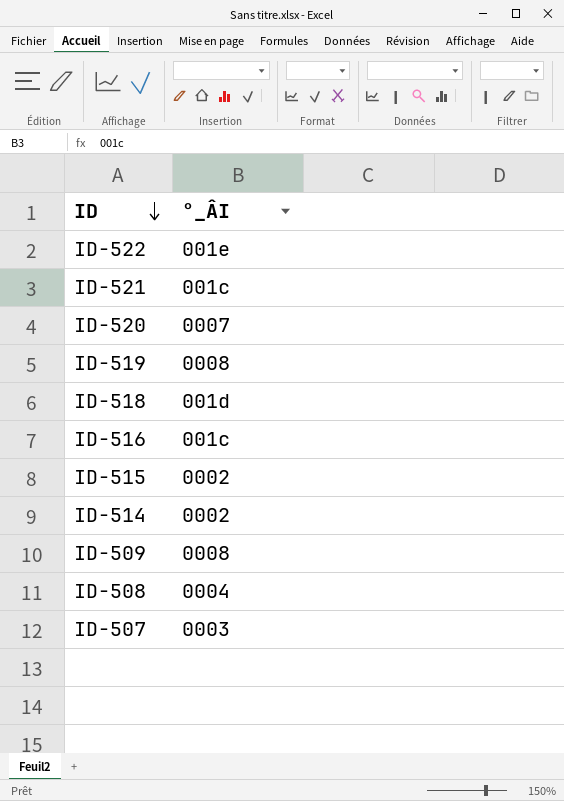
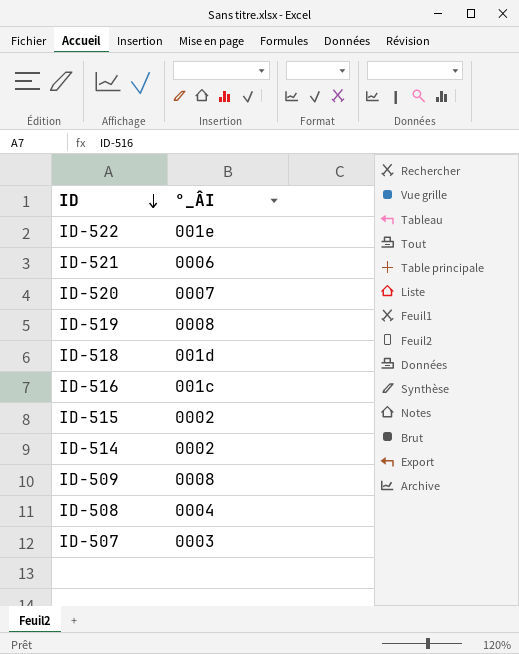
ID-521 | °_ÂI: 001c -> 0006

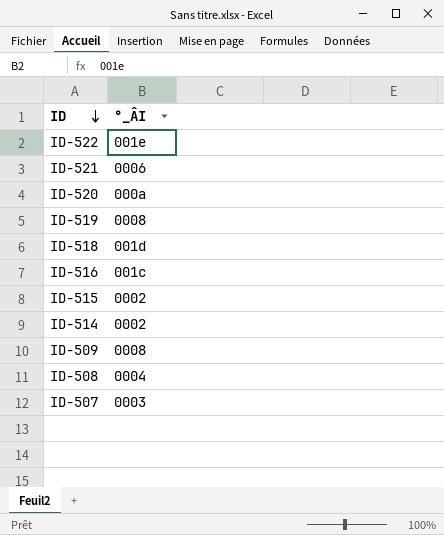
ID-520 | °_ÂI: 0007 -> 000a

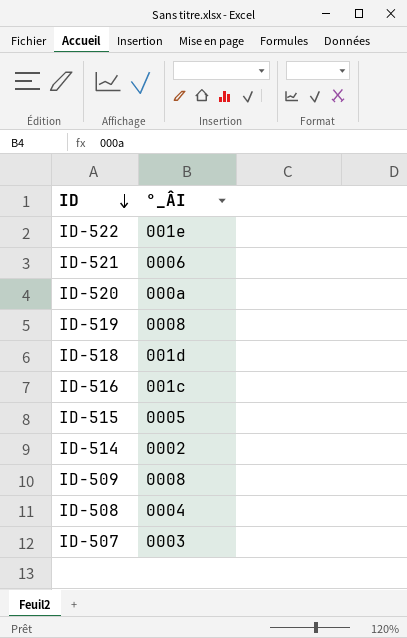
ID-515 | °_ÂI: 0002 -> 0005

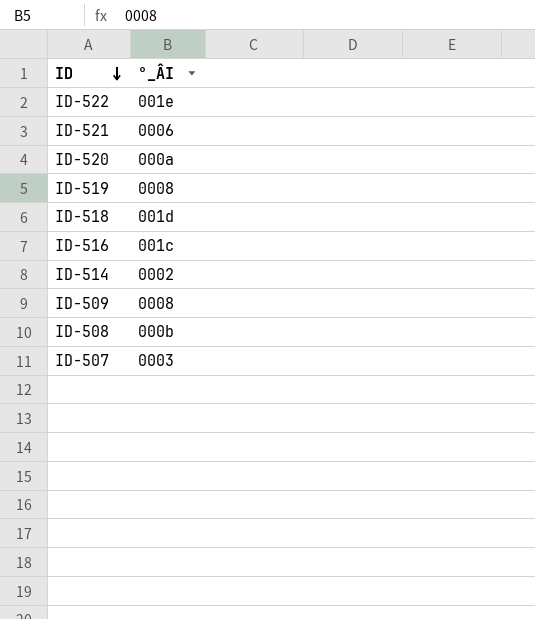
row ID-515: 0005 -> none
ID-508 | °_ÂI: 0004 -> 000b

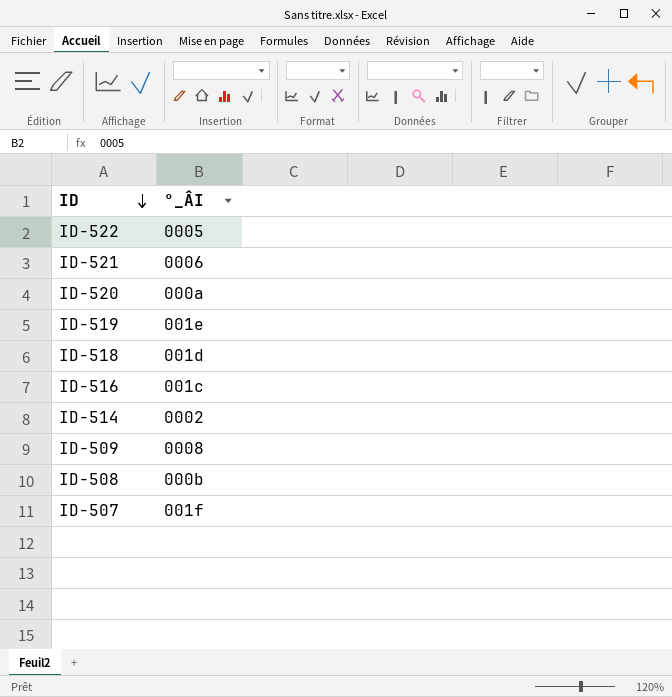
ID-522 | °_ÂI: 001e -> 0005
ID-519 | °_ÂI: 0008 -> 001e
ID-507 | °_ÂI: 0003 -> 001f

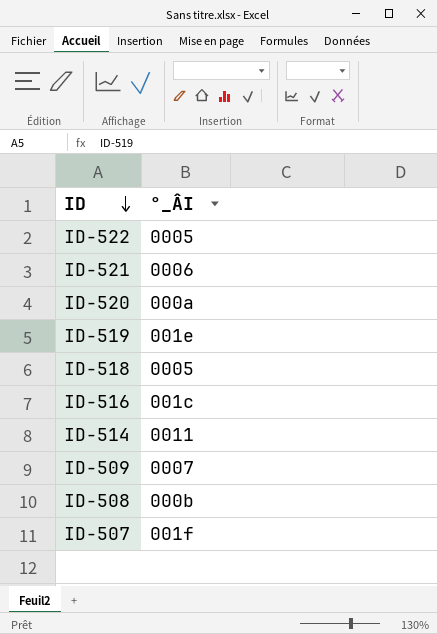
ID-518 | °_ÂI: 001d -> 0005
ID-514 | °_ÂI: 0002 -> 0011
ID-509 | °_ÂI: 0008 -> 0007

